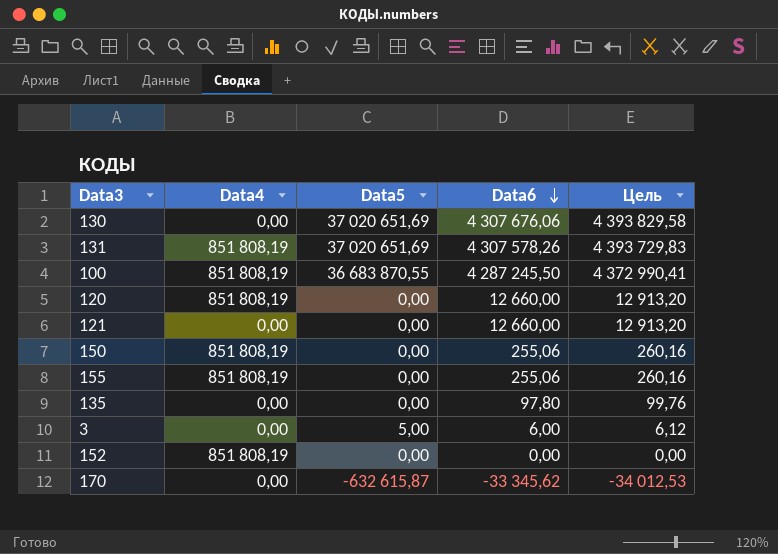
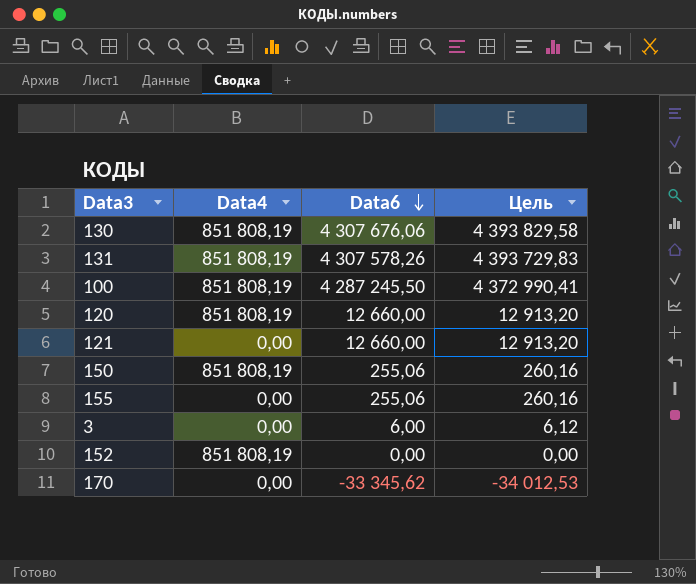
column Data5 | position: 3 -> none
row 135: 0,00 | 0,00 | 97,80 | 99,76 -> none
130 | Data4: 0,00 -> 851 808,19
155 | Data4: 851 808,19 -> 0,00

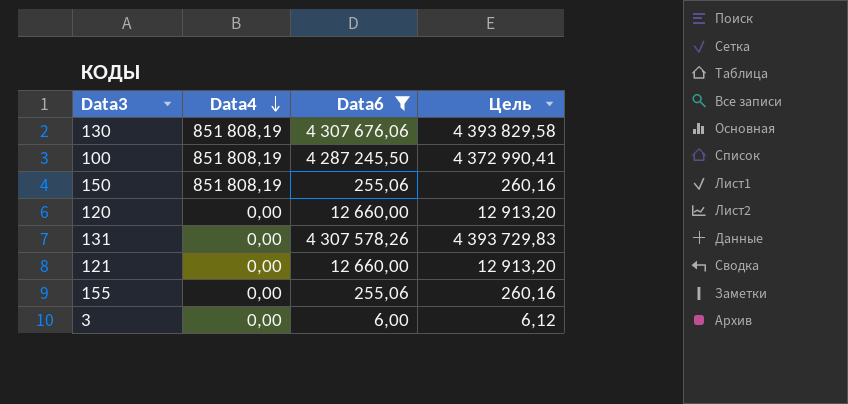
filter: none -> Data6 >= 6,00
row order: Data6 descending -> Data4 descending
120 | Data4: 851 808,19 -> 0,00
131 | Data4: 851 808,19 -> 0,00

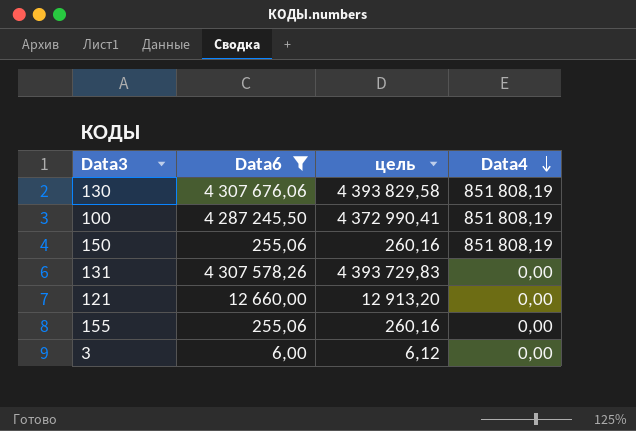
column name: Цель -> цель
column Data4 | position: 2 -> 4
row 120: 0,00 | 12 660,00 | 12 913,20 -> none

